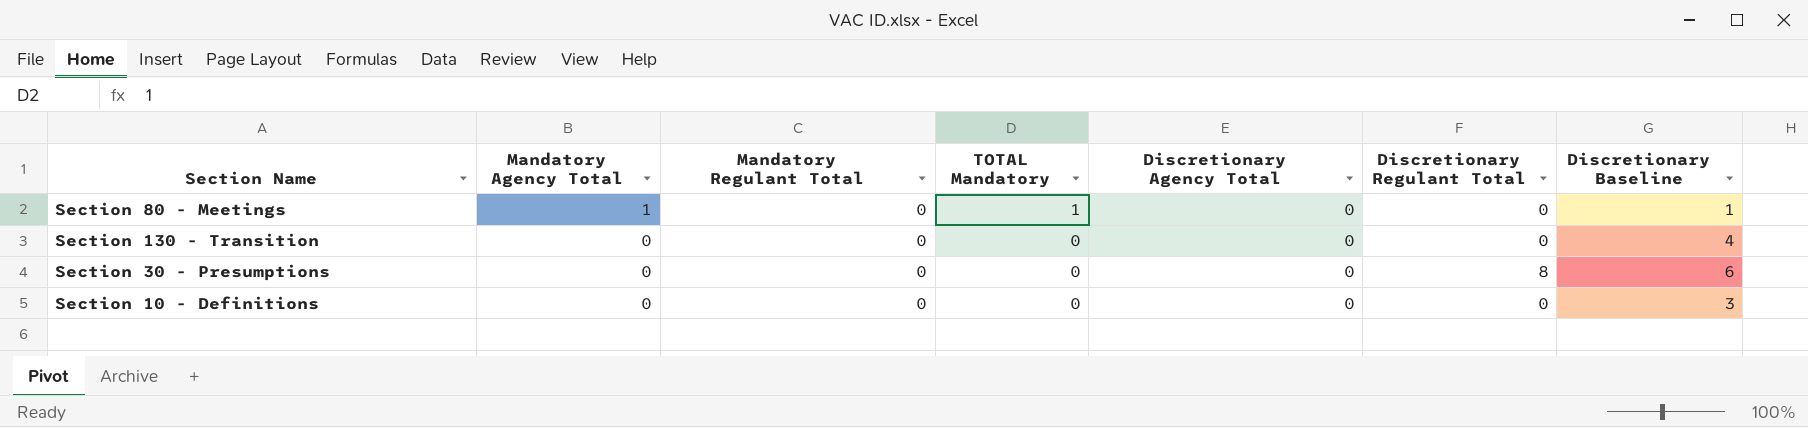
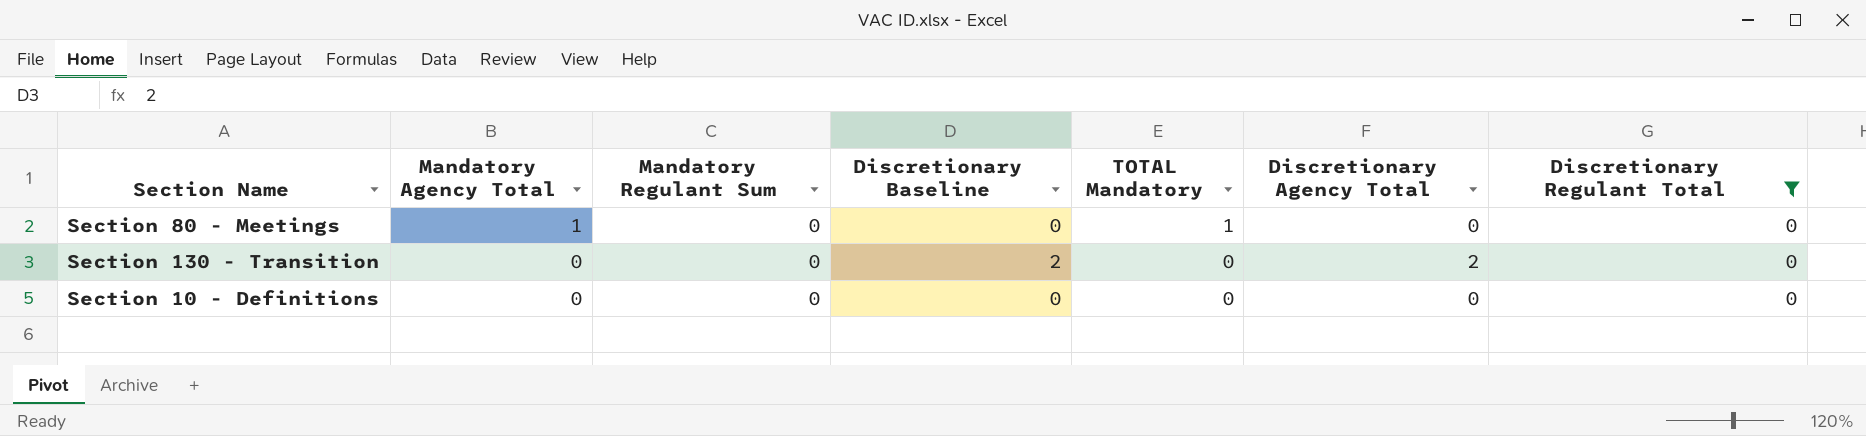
filter: none -> Discretionary Regulant Total = 0
column name: Mandatory Regulant Total -> Mandatory Regulant Sum
column Discretionary Baseline | position: 7 -> 4
Section 80 - Meetings | Discretionary Baseline: 1 -> 0
Section 130 - Transition | Discretionary Baseline: 4 -> 2
Section 130 - Transition | Discretionary Agency Total: 0 -> 2
Section 10 - Definitions | Discretionary Baseline: 3 -> 0

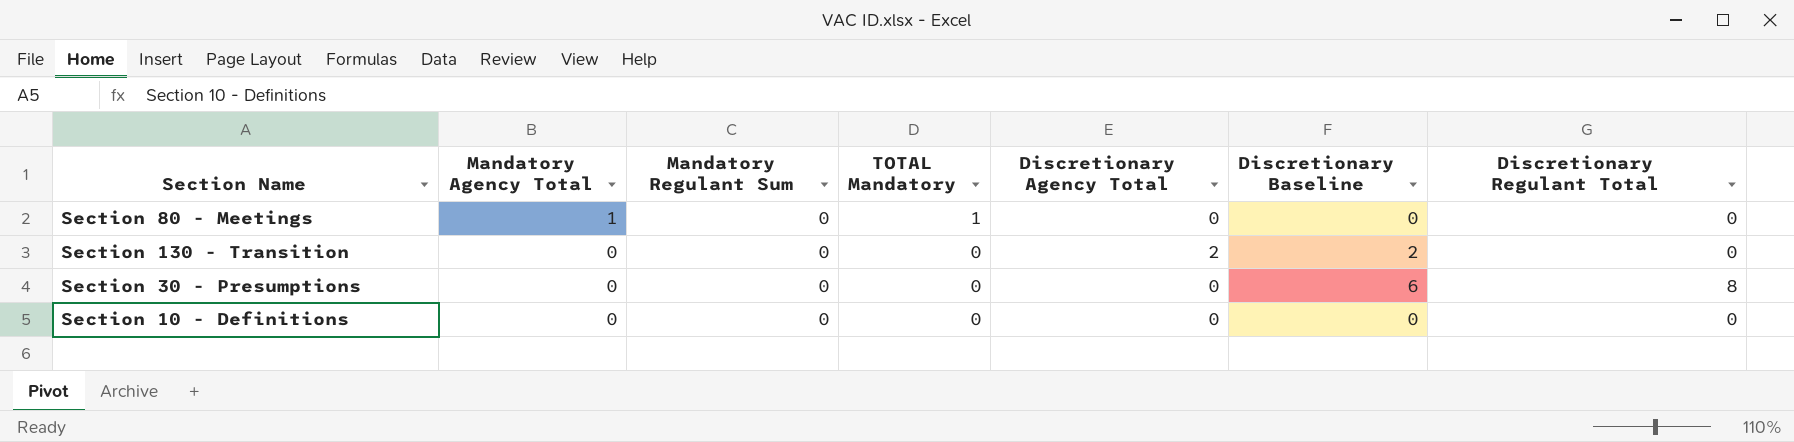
filter: Discretionary Regulant Total = 0 -> none
column Discretionary Baseline | position: 4 -> 6

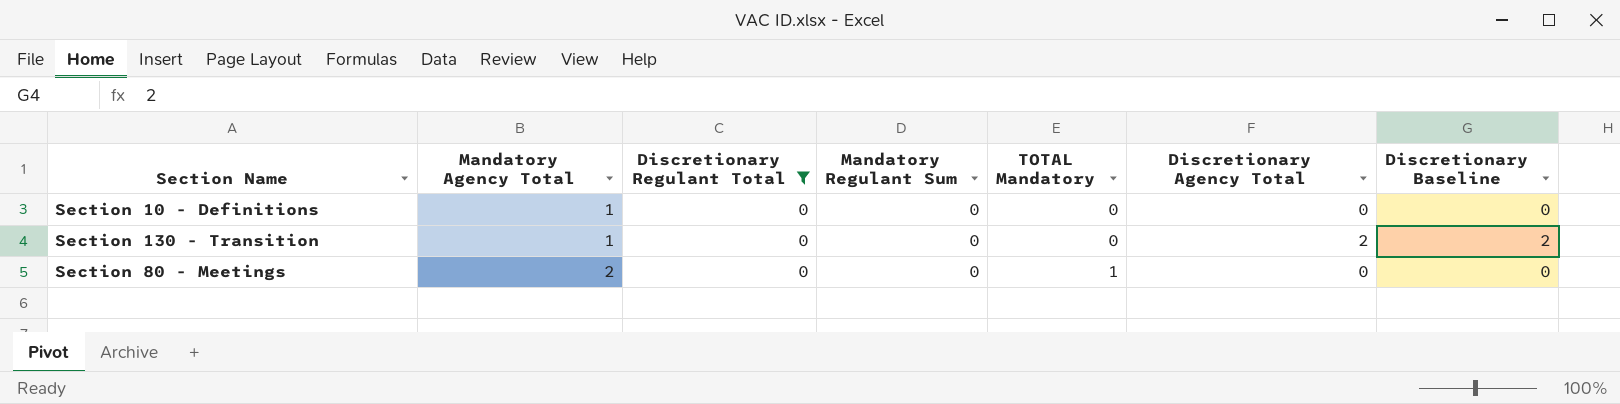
filter: none -> Discretionary Regulant Total = 0
row order: Mandatory Agency Total descending -> Mandatory Agency Total ascending
column Discretionary Regulant Total | position: 7 -> 3
Section 10 - Definitions | Mandatory Agency Total: 0 -> 1
Section 130 - Transition | Mandatory Agency Total: 0 -> 1
Section 80 - Meetings | Mandatory Agency Total: 1 -> 2

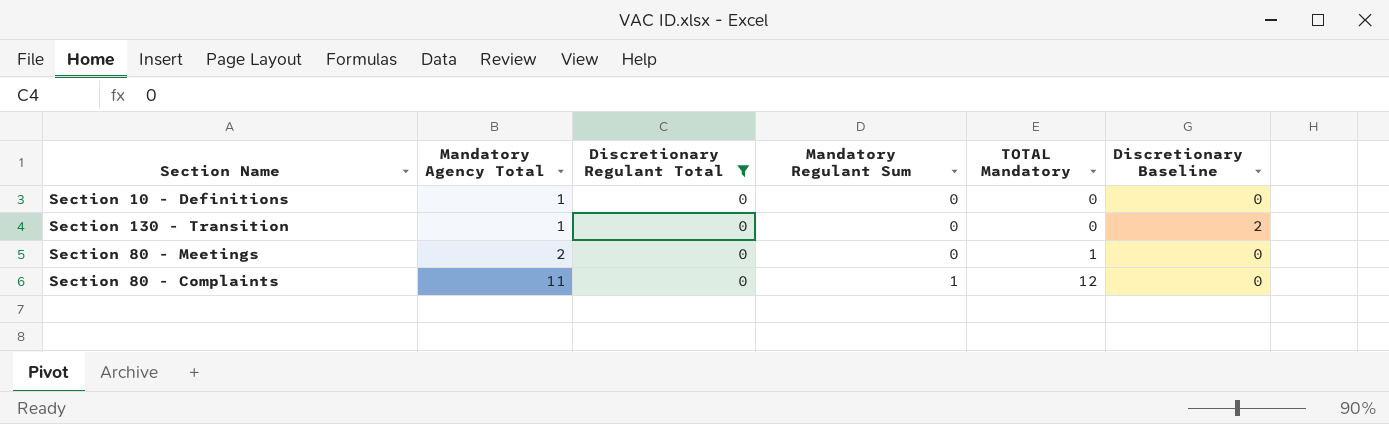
column Discretionary Agency Total | position: 6 -> none
row Section 80 - Complaints: none -> 11 | 0 | 1 | 12 | 0

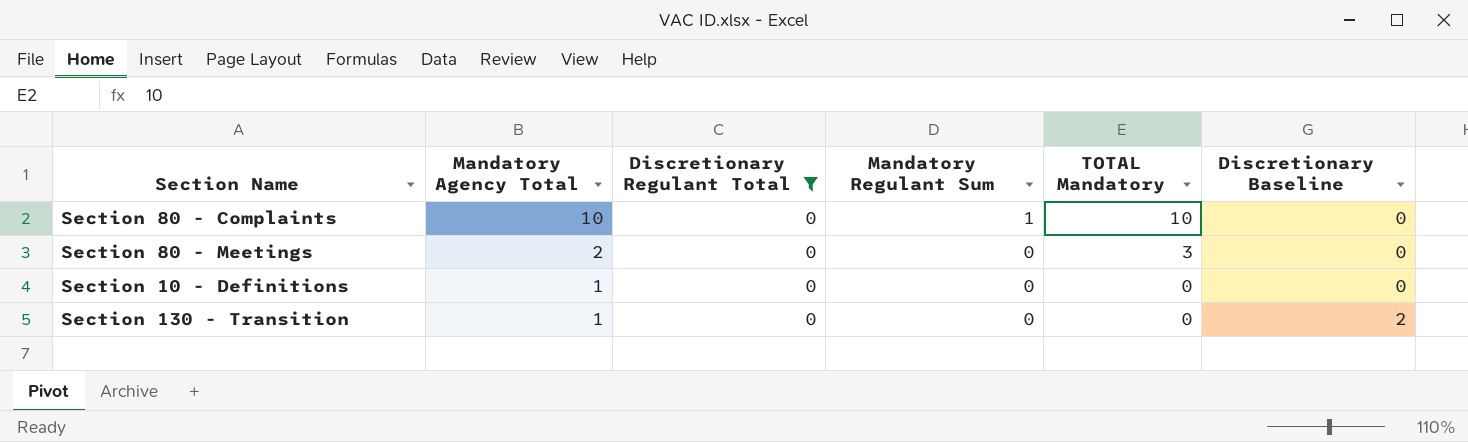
row order: Mandatory Agency Total ascending -> Mandatory Agency Total descending
Section 80 - Complaints | Mandatory Agency Total: 11 -> 10
Section 80 - Complaints | TOTAL Mandatory: 12 -> 10
Section 80 - Meetings | TOTAL Mandatory: 1 -> 3

